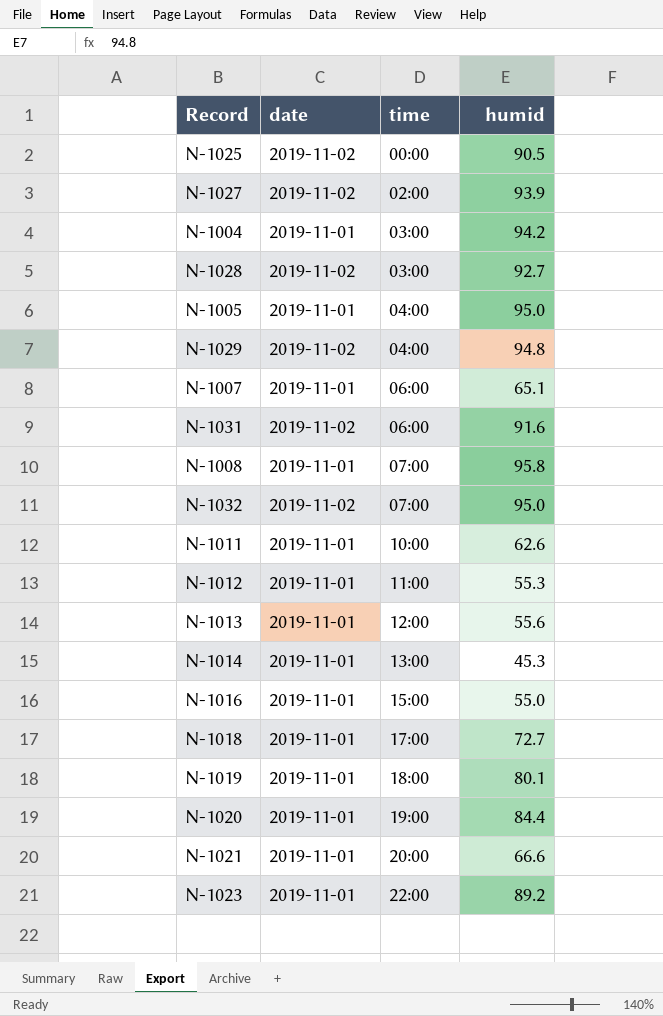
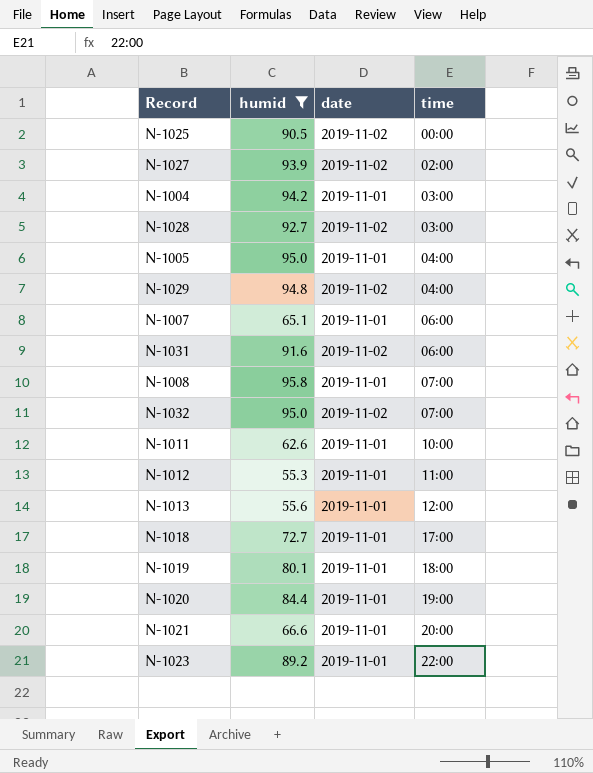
filter: none -> humid >= 55.3
column humid | position: 4 -> 2

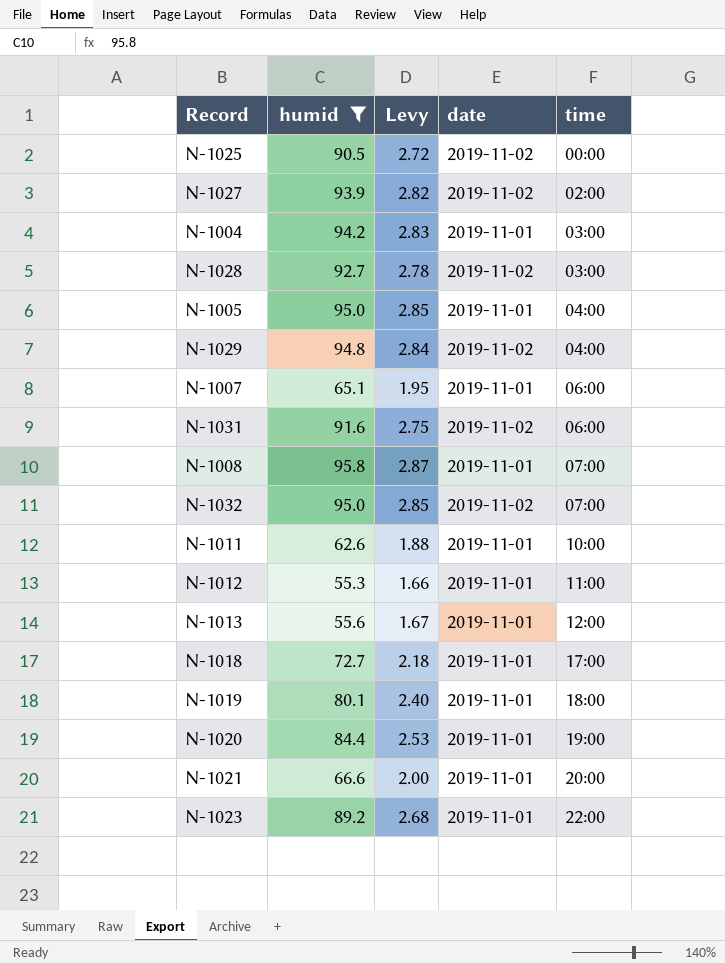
column Levy | formula: none -> [humid] * 0.03

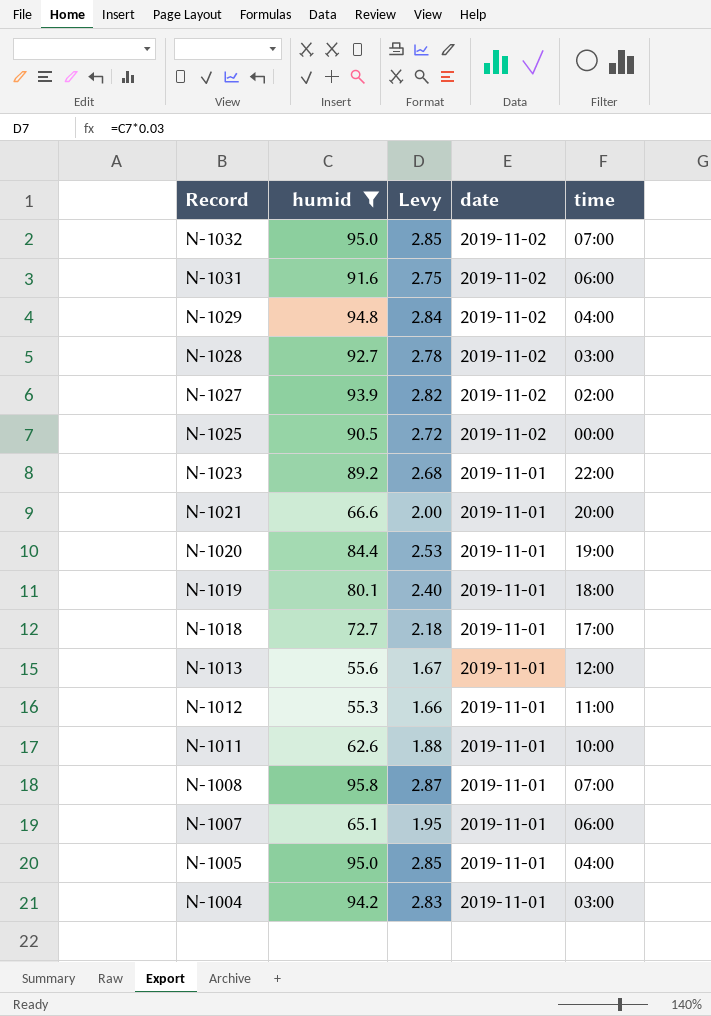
row order: time ascending -> Record descending

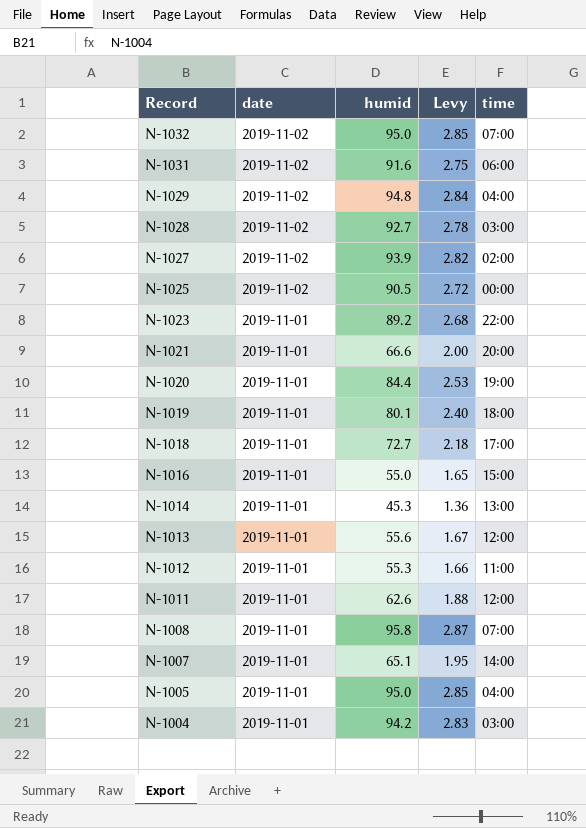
filter: humid >= 55.3 -> none
column date | position: 4 -> 2
N-1011 | time: 10:00 -> 12:00
N-1007 | time: 06:00 -> 14:00

